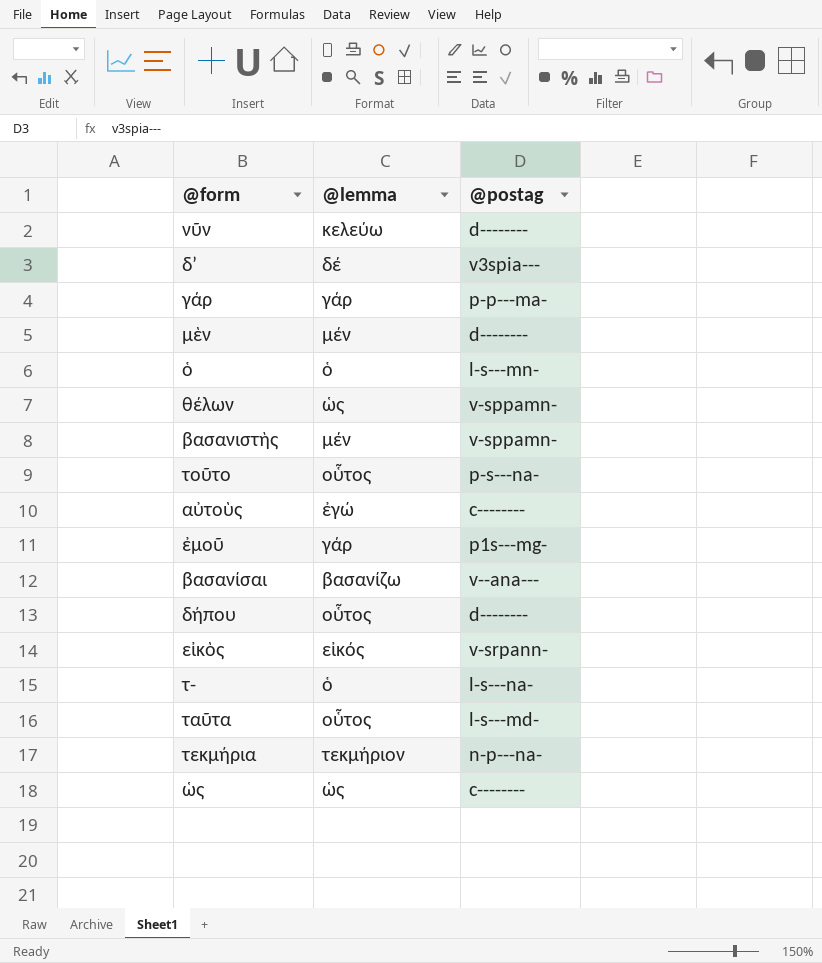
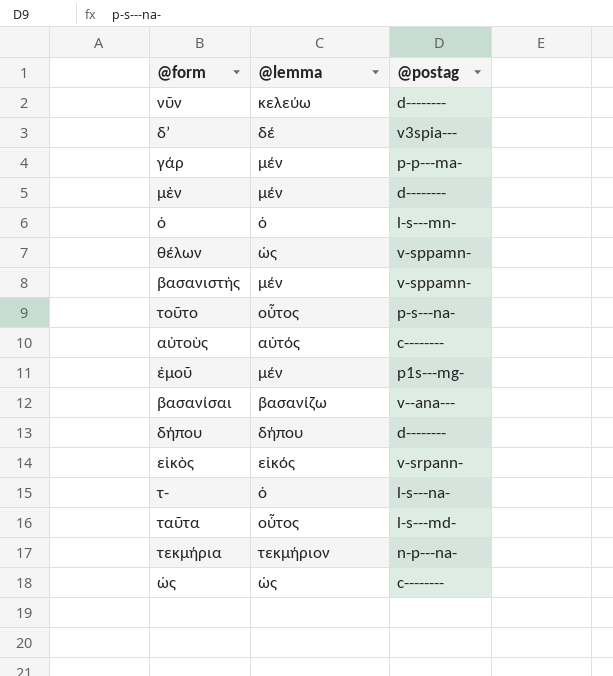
γάρ | @lemma: γάρ -> μέν
αὐτοὺς | @lemma: ἐγώ -> αὐτός
ἐμοῦ | @lemma: γάρ -> μέν
δήπου | @lemma: οὗτος -> δήπου

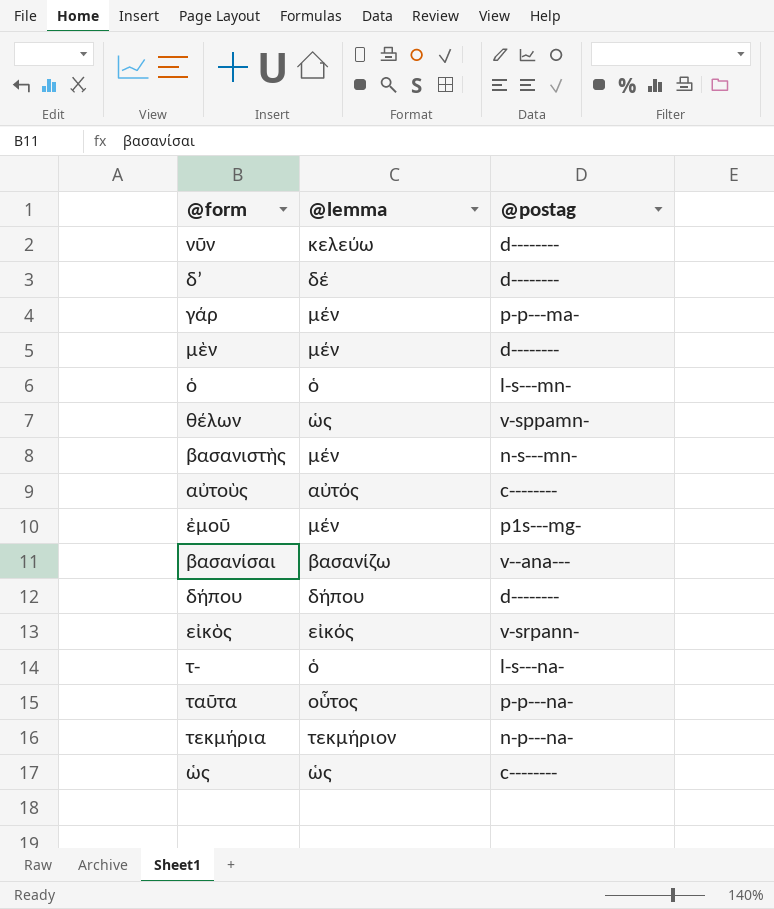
row τοῦτο: οὗτος | p-s---na- -> none
δʼ | @postag: v3spia--- -> d--------
βασανιστὴς | @postag: v-sppamn- -> n-s---mn-
ταῦτα | @postag: l-s---md- -> p-p---na-

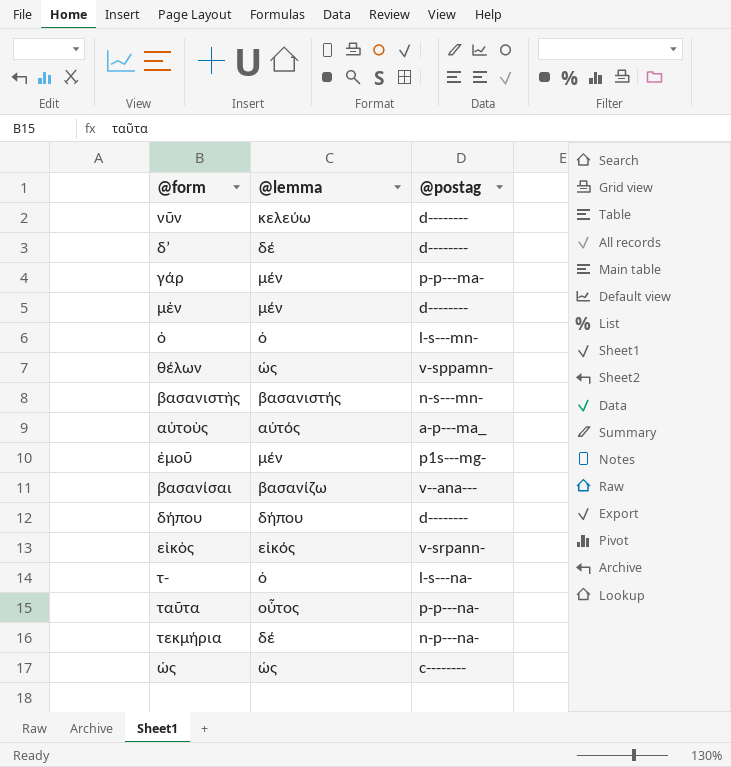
βασανιστὴς | @lemma: μέν -> βασανιστής
αὐτοὺς | @postag: c-------- -> a-p---ma_
τεκμήρια | @lemma: τεκμήριον -> δέ

